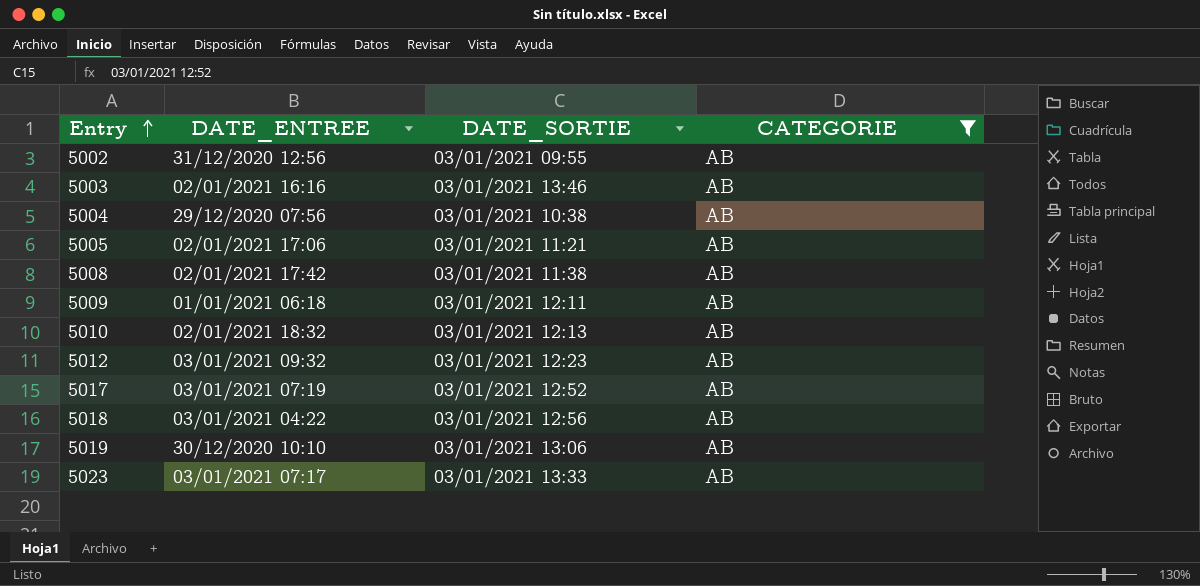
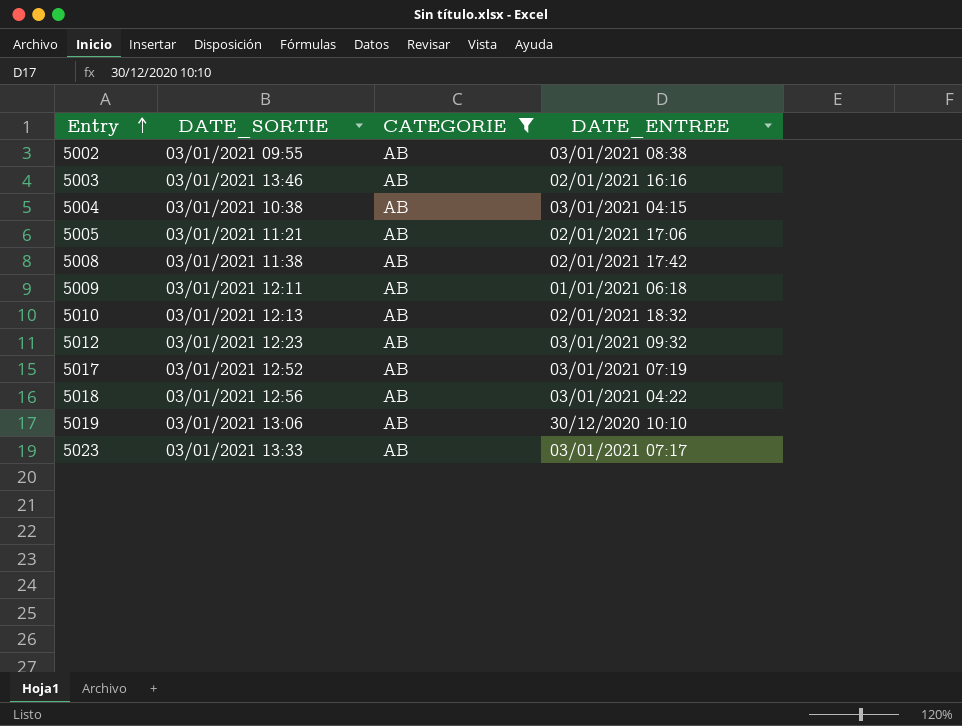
column DATE_ENTREE | position: 2 -> 4
5002 | DATE_ENTREE: 31/12/2020 12:56 -> 03/01/2021 08:38
5004 | DATE_ENTREE: 29/12/2020 07:56 -> 03/01/2021 04:15

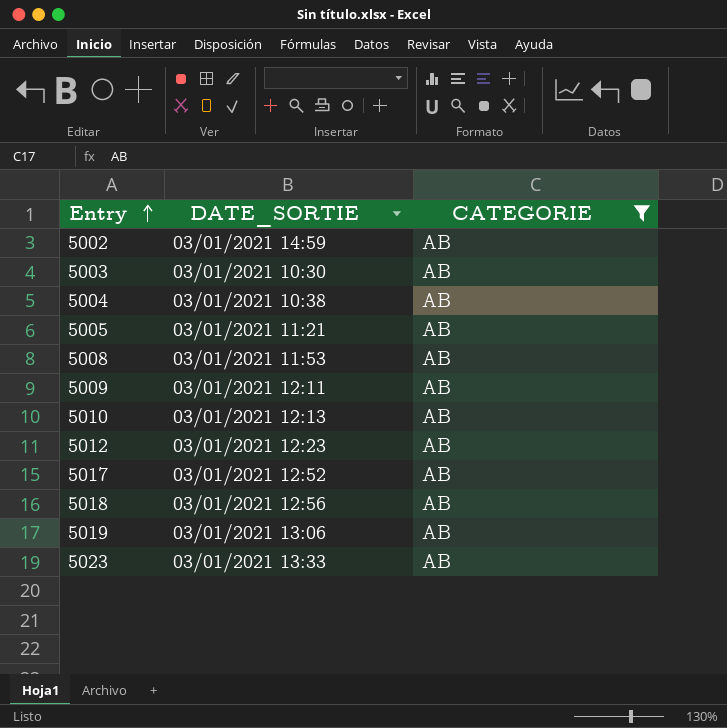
column DATE_ENTREE | position: 4 -> none
5002 | DATE_SORTIE: 03/01/2021 09:55 -> 03/01/2021 14:59
5003 | DATE_SORTIE: 03/01/2021 13:46 -> 03/01/2021 10:30
5008 | DATE_SORTIE: 03/01/2021 11:38 -> 03/01/2021 11:53

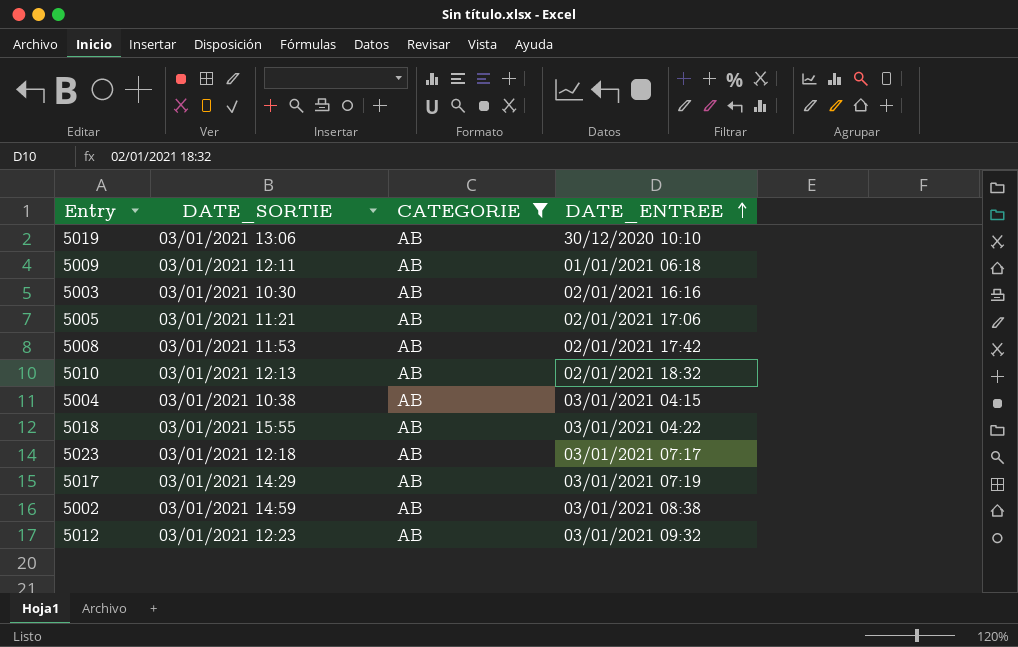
row order: Entry ascending -> DATE_ENTREE ascending
column DATE_ENTREE | position: none -> 4
5018 | DATE_SORTIE: 03/01/2021 12:56 -> 03/01/2021 15:55
5023 | DATE_SORTIE: 03/01/2021 13:33 -> 03/01/2021 12:18
5017 | DATE_SORTIE: 03/01/2021 12:52 -> 03/01/2021 14:29

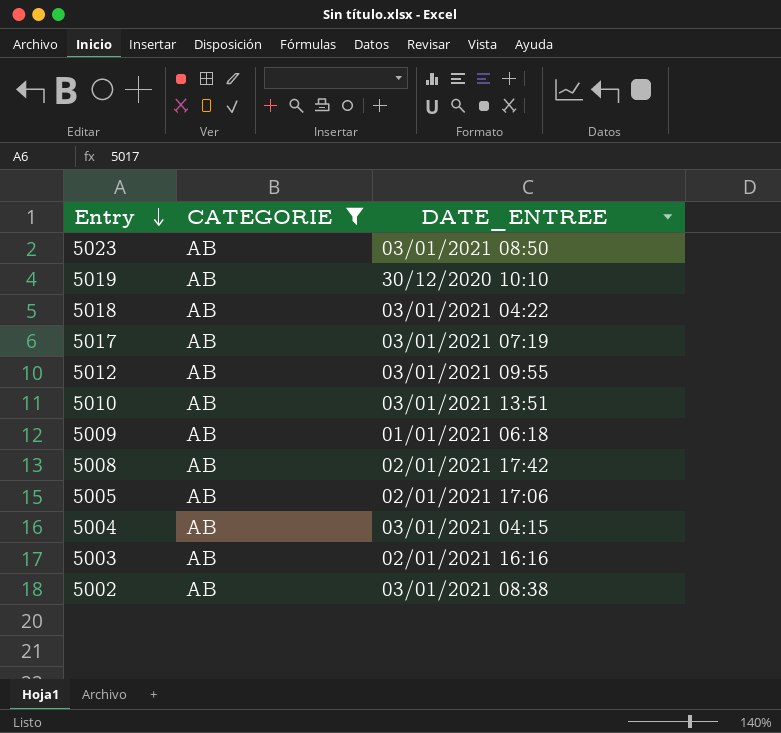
row order: DATE_ENTREE ascending -> Entry descending
column DATE_SORTIE | position: 2 -> none
5023 | DATE_ENTREE: 03/01/2021 07:17 -> 03/01/2021 08:50
5012 | DATE_ENTREE: 03/01/2021 09:32 -> 03/01/2021 09:55
5010 | DATE_ENTREE: 02/01/2021 18:32 -> 03/01/2021 13:51

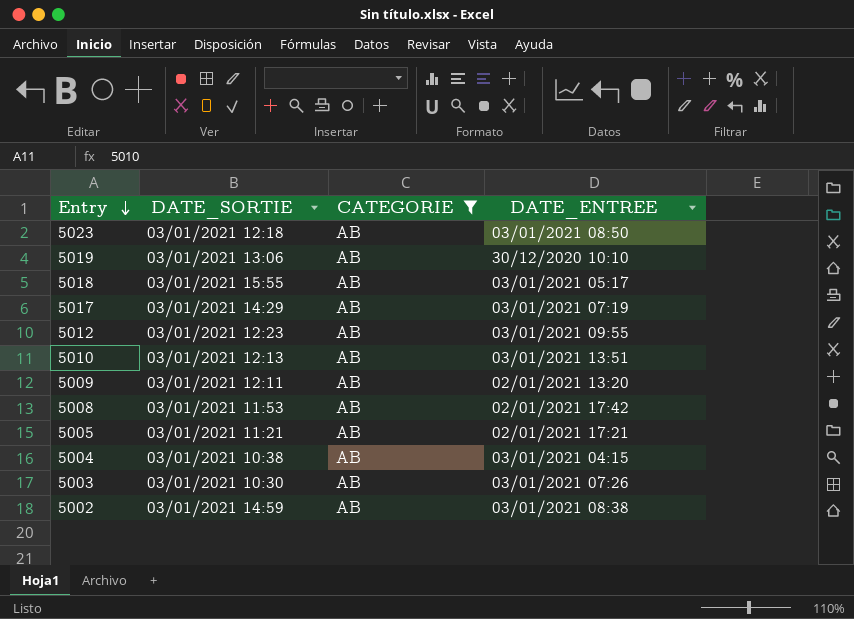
column DATE_SORTIE | position: none -> 2
5018 | DATE_ENTREE: 03/01/2021 04:22 -> 03/01/2021 05:17
5009 | DATE_ENTREE: 01/01/2021 06:18 -> 02/01/2021 13:20
5005 | DATE_ENTREE: 02/01/2021 17:06 -> 02/01/2021 17:21
5003 | DATE_ENTREE: 02/01/2021 16:16 -> 03/01/2021 07:26

